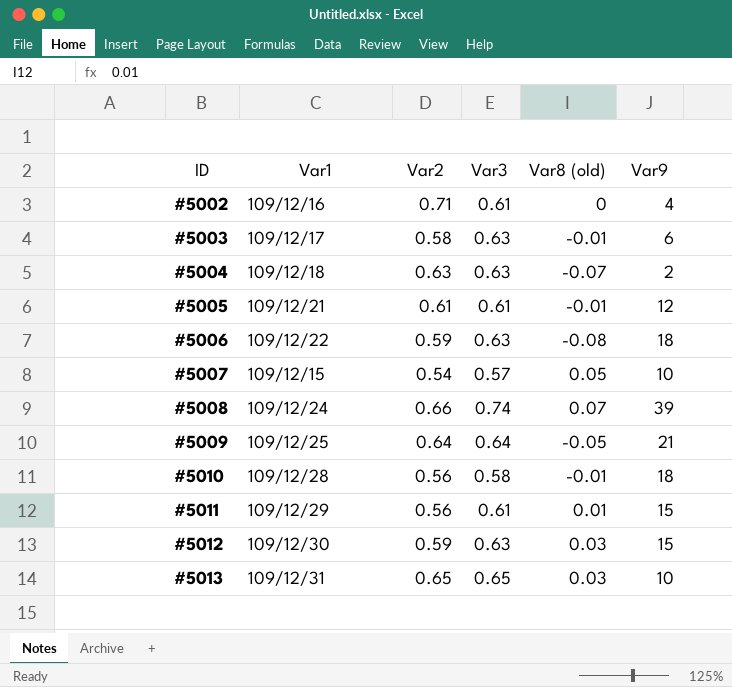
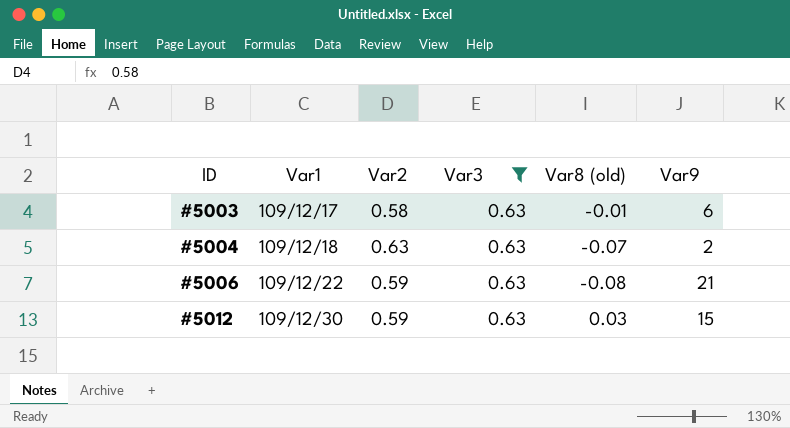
filter: none -> Var3 = 0.63
#5006 | Var9: 18 -> 21

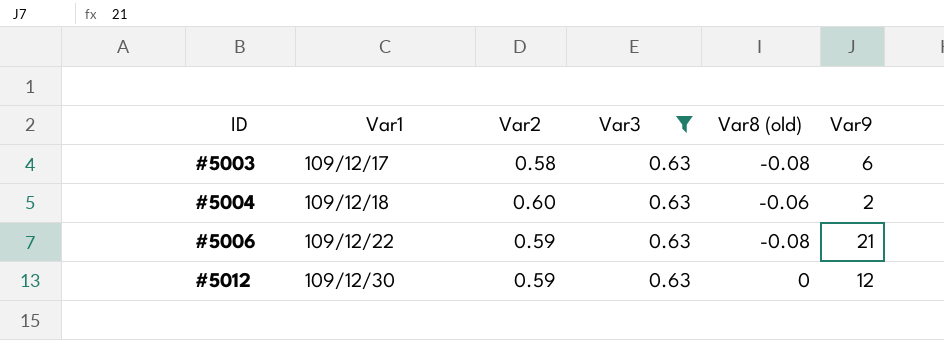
#5003 | Var8 (old): -0.01 -> -0.08
#5004 | Var2: 0.63 -> 0.60
#5004 | Var8 (old): -0.07 -> -0.06
#5012 | Var8 (old): 0.03 -> 0
#5012 | Var9: 15 -> 12

